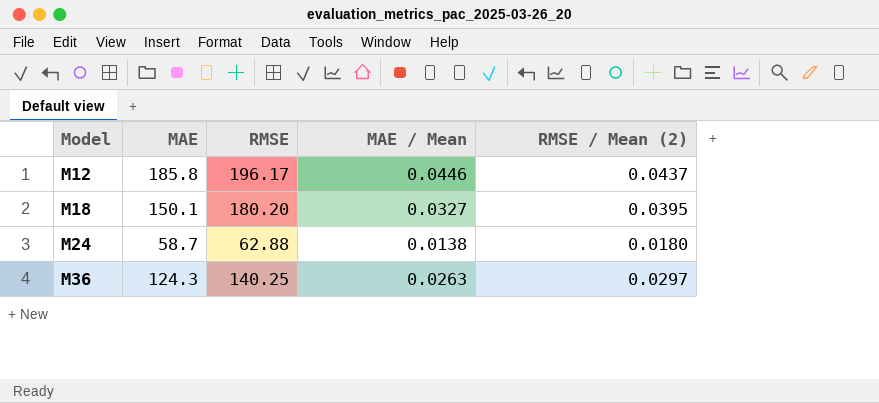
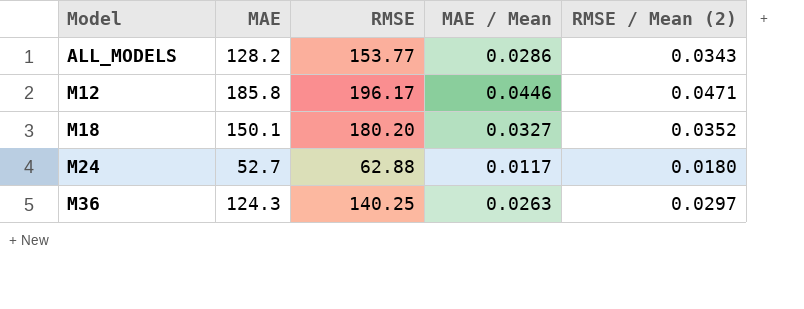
row ALL_MODELS: none -> 128.2 | 153.77 | 0.0286 | 0.0343
M12 | RMSE / Mean (2): 0.0437 -> 0.0471
M18 | RMSE / Mean (2): 0.0395 -> 0.0352
M24 | MAE: 58.7 -> 52.7
M24 | MAE / Mean: 0.0138 -> 0.0117

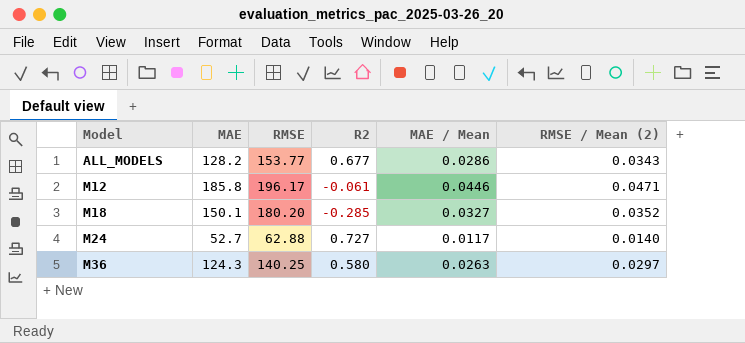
column R2 | position: none -> 4
M24 | RMSE / Mean (2): 0.0180 -> 0.0140

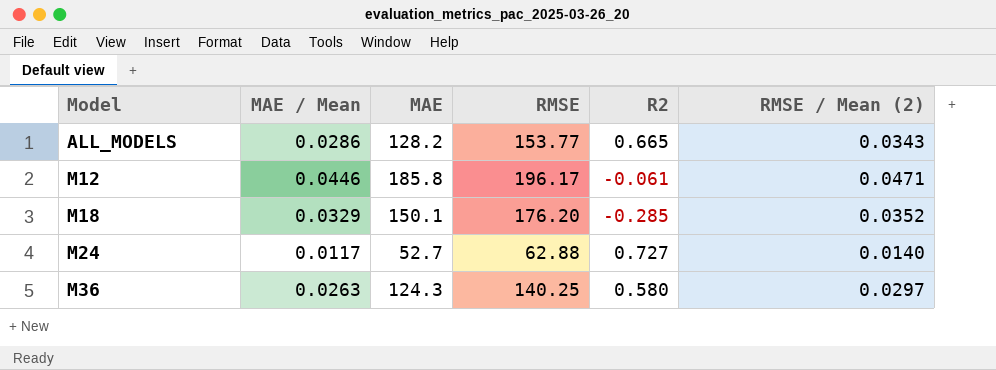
column MAE / Mean | position: 5 -> 2
ALL_MODELS | R2: 0.677 -> 0.665
M18 | MAE / Mean: 0.0327 -> 0.0329
M18 | RMSE: 180.20 -> 176.20

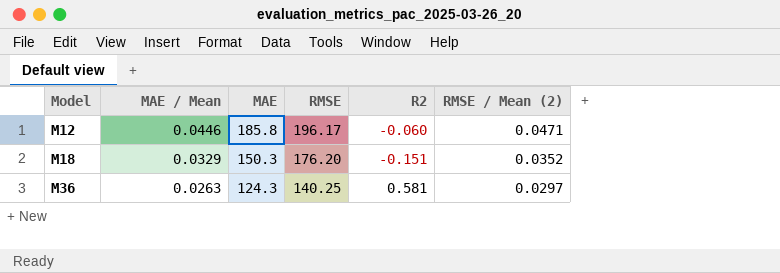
row ALL_MODELS: 0.0286 | 128.2 | 153.77 | 0.665 | 0.0343 -> none
row M24: 0.0117 | 52.7 | 62.88 | 0.727 | 0.0140 -> none
M12 | R2: -0.061 -> -0.060
M18 | MAE: 150.1 -> 150.3
M18 | R2: -0.285 -> -0.151
M36 | R2: 0.580 -> 0.581

